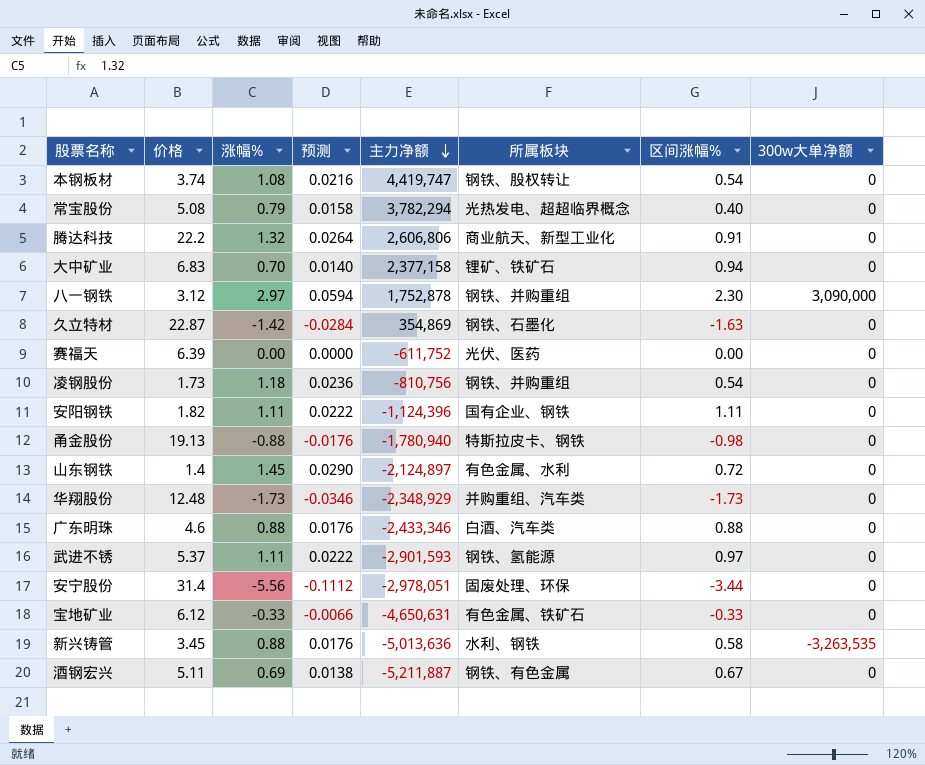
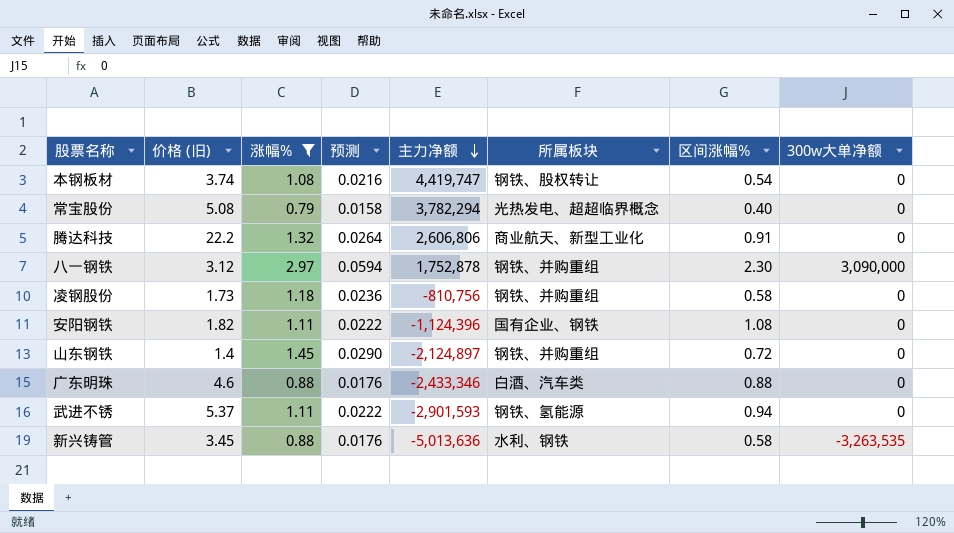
filter: none -> 涨幅% >= 0.79
column name: 价格 -> 价格 (旧)
凌钢股份 | 区间涨幅%: 0.54 -> 0.58
安阳钢铁 | 区间涨幅%: 1.11 -> 1.08
山东钢铁 | 所属板块: 有色金属、水利 -> 钢铁、并购重组
武进不锈 | 区间涨幅%: 0.97 -> 0.94

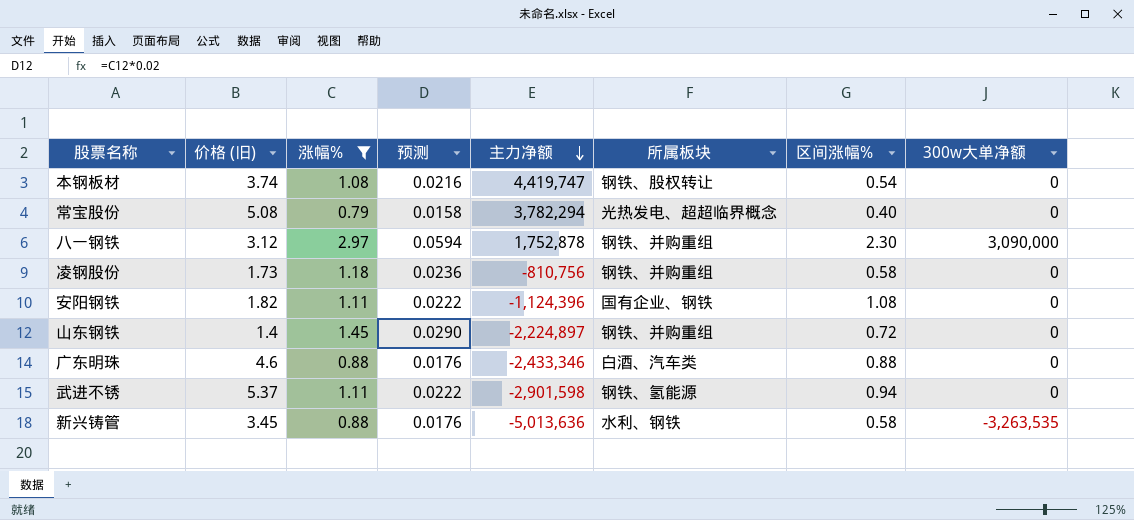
row 腾达科技: 22.2 | 1.32 | 0.0264 | 2,606,806 | 商业航天、新型工业化 | 0.91 | 0 -> none
山东钢铁 | 主力净额: -2,124,897 -> -2,224,897
武进不锈 | 主力净额: -2,901,593 -> -2,901,598

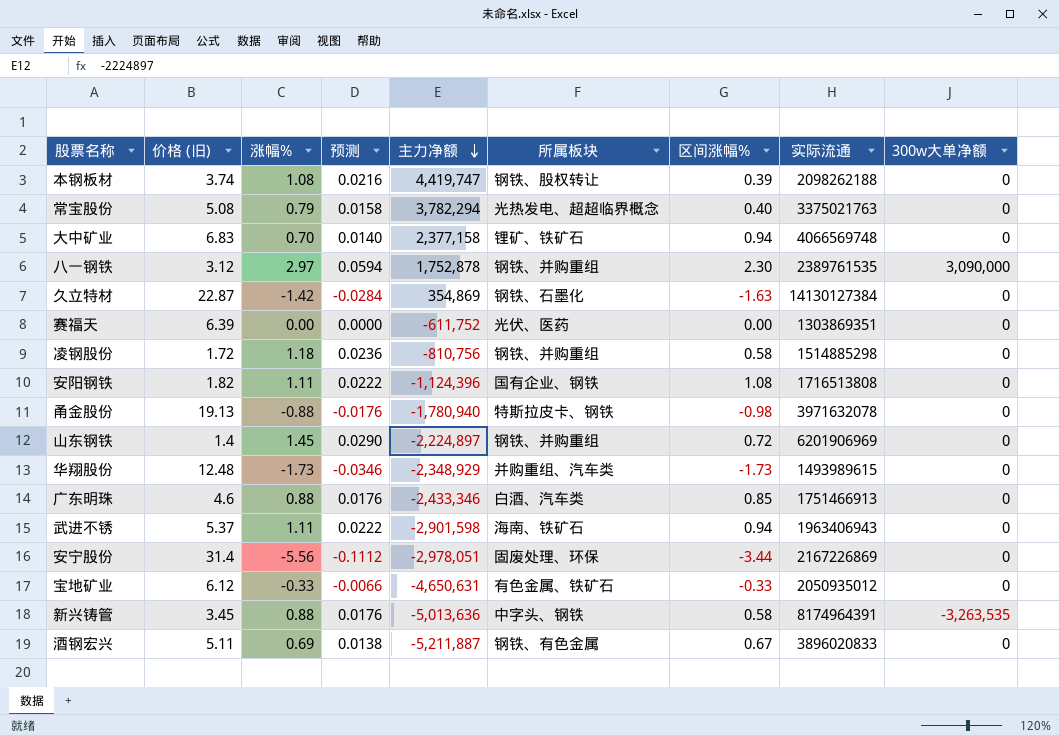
filter: 涨幅% >= 0.79 -> none
column 实际流通 | position: none -> 8
本钢板材 | 区间涨幅%: 0.54 -> 0.39
凌钢股份 | 价格 (旧): 1.73 -> 1.72
广东明珠 | 区间涨幅%: 0.88 -> 0.85
武进不锈 | 所属板块: 钢铁、氢能源 -> 海南、铁矿石
新兴铸管 | 所属板块: 水利、钢铁 -> 中字头、钢铁

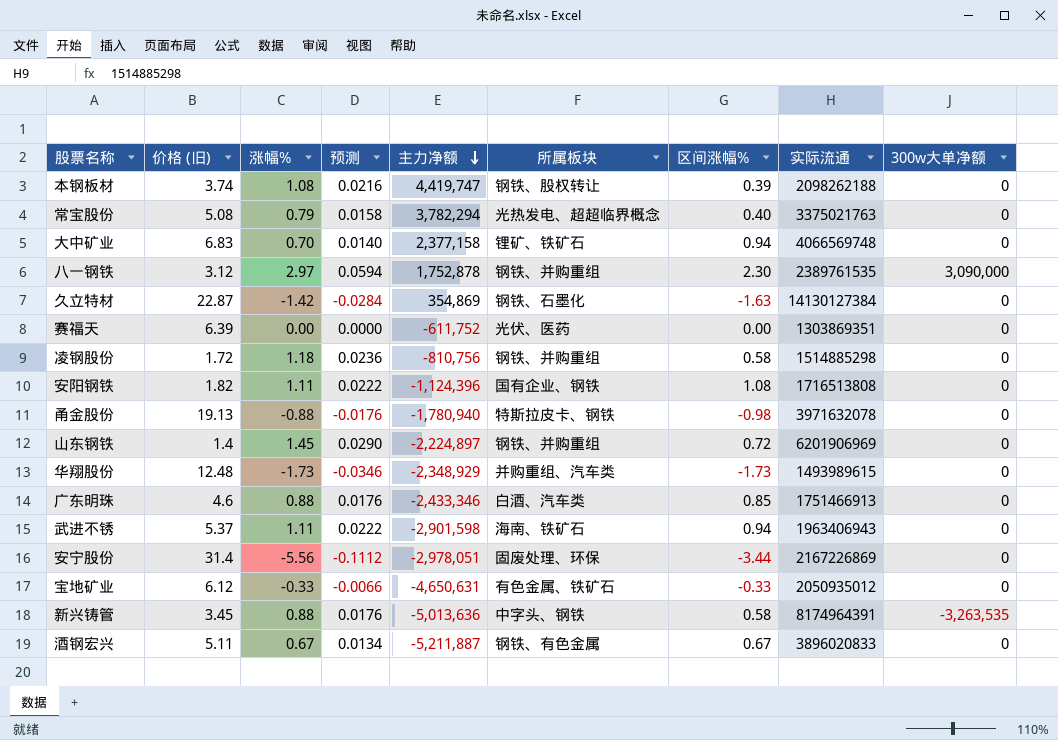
酒钢宏兴 | 涨幅%: 0.69 -> 0.67
酒钢宏兴 | 预测: 0.0138 -> 0.0134

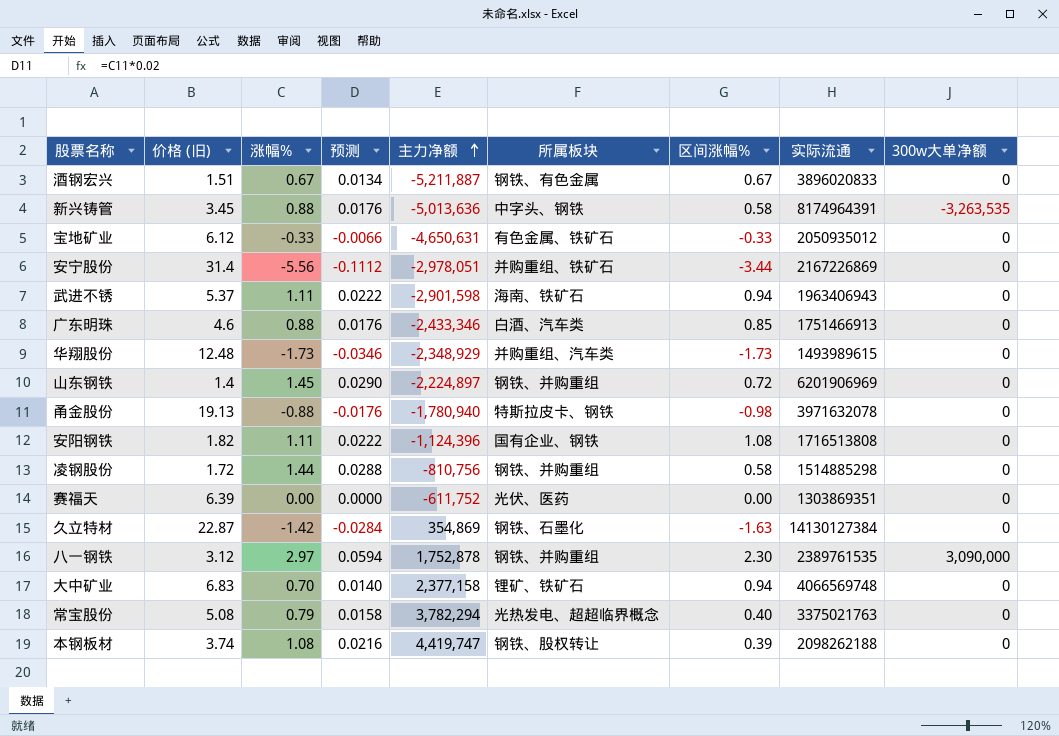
row order: 主力净额 descending -> 主力净额 ascending
酒钢宏兴 | 价格 (旧): 5.11 -> 1.51
安宁股份 | 所属板块: 固废处理、环保 -> 并购重组、铁矿石
凌钢股份 | 涨幅%: 1.18 -> 1.44
凌钢股份 | 预测: 0.0236 -> 0.0288

